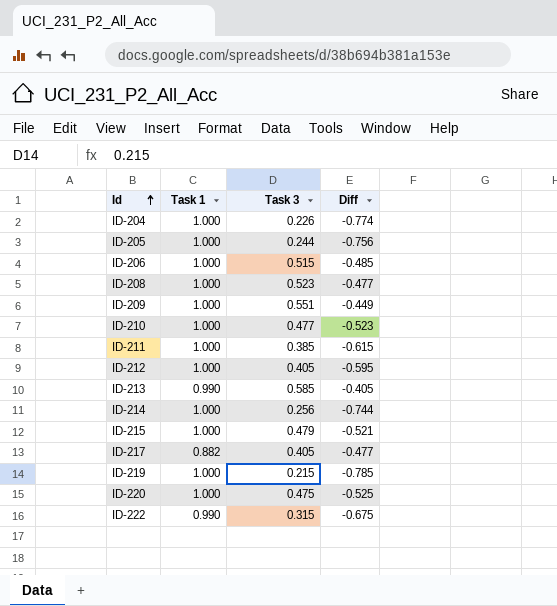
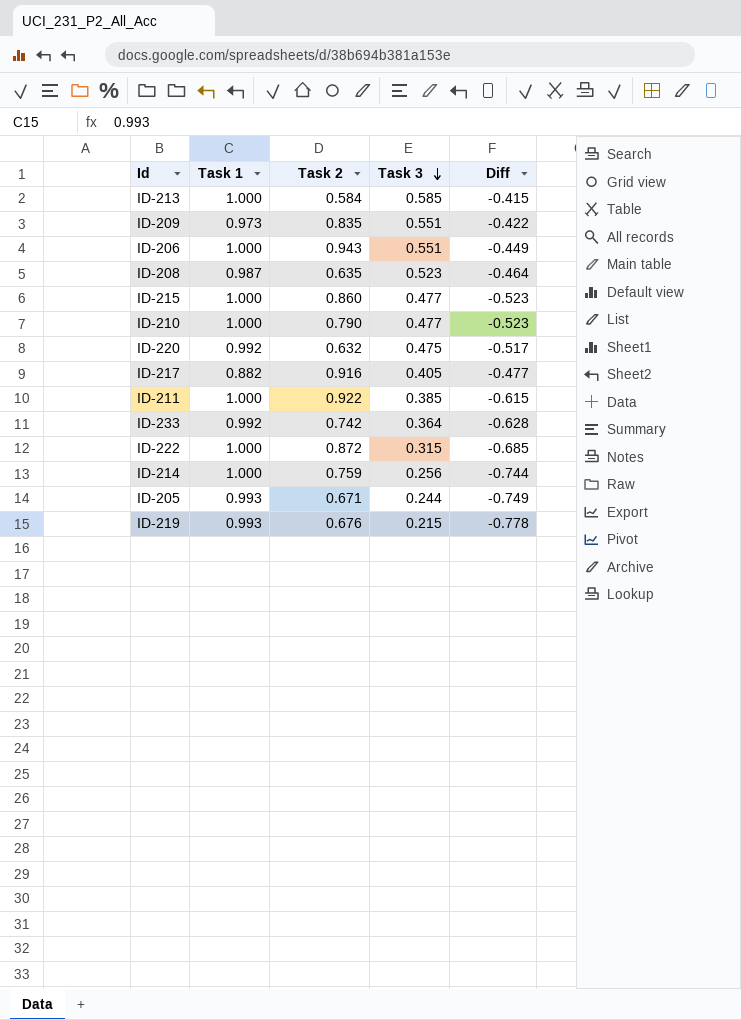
row order: Id ascending -> Task 3 descending
column Task 2 | position: none -> 3
row ID-204: 1.000 | 0.226 | -0.774 -> none
row ID-212: 1.000 | 0.405 | -0.595 -> none
ID-213 | Task 1: 0.990 -> 1.000
ID-213 | Diff: -0.405 -> -0.415
ID-209 | Task 1: 1.000 -> 0.973
ID-209 | Diff: -0.449 -> -0.422
ID-206 | Task 3: 0.515 -> 0.551
ID-206 | Diff: -0.485 -> -0.449
ID-208 | Task 1: 1.000 -> 0.987
ID-208 | Diff: -0.477 -> -0.464
ID-215 | Task 3: 0.479 -> 0.477
ID-215 | Diff: -0.521 -> -0.523
ID-220 | Task 1: 1.000 -> 0.992
ID-220 | Diff: -0.525 -> -0.517
row ID-233: none -> 0.992 | 0.742 | 0.364 | -0.628
ID-222 | Task 1: 0.990 -> 1.000
ID-222 | Diff: -0.675 -> -0.685
ID-205 | Task 1: 1.000 -> 0.993
ID-205 | Diff: -0.756 -> -0.749
ID-219 | Task 1: 1.000 -> 0.993
ID-219 | Diff: -0.785 -> -0.778

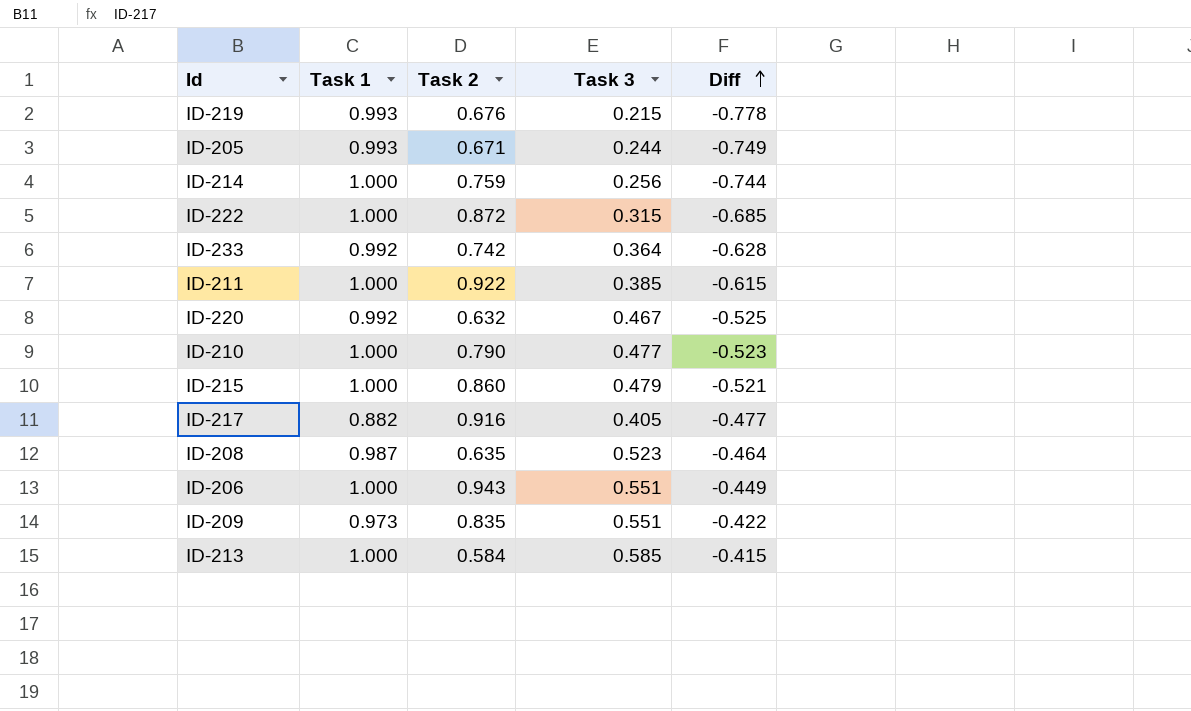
row order: Task 3 descending -> Diff ascending
ID-220 | Task 3: 0.475 -> 0.467
ID-220 | Diff: -0.517 -> -0.525
ID-215 | Task 3: 0.477 -> 0.479
ID-215 | Diff: -0.523 -> -0.521

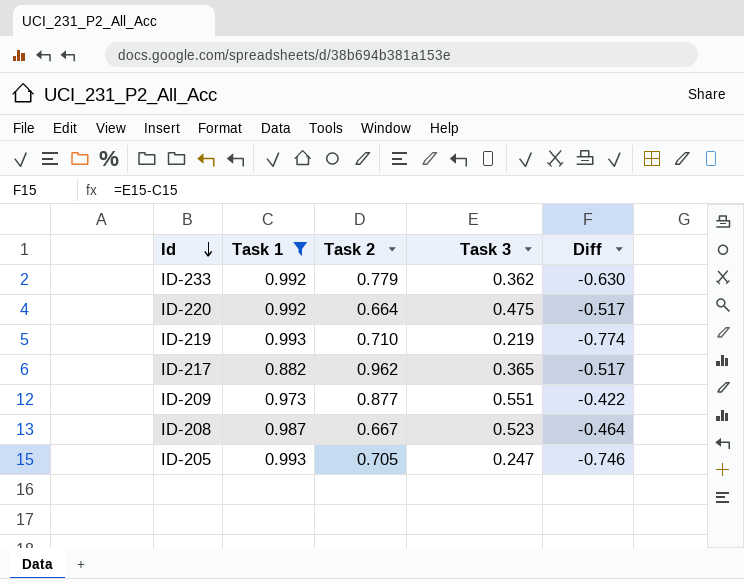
filter: none -> Task 1 != 1.000
row order: Diff ascending -> Id descending
ID-233 | Task 2: 0.742 -> 0.779
ID-233 | Task 3: 0.364 -> 0.362
ID-233 | Diff: -0.628 -> -0.630
ID-220 | Task 2: 0.632 -> 0.664
ID-220 | Task 3: 0.467 -> 0.475
ID-220 | Diff: -0.525 -> -0.517
ID-219 | Task 2: 0.676 -> 0.710
ID-219 | Task 3: 0.215 -> 0.219
ID-219 | Diff: -0.778 -> -0.774
ID-217 | Task 2: 0.916 -> 0.962
ID-217 | Task 3: 0.405 -> 0.365
ID-217 | Diff: -0.477 -> -0.517
ID-209 | Task 2: 0.835 -> 0.877
ID-208 | Task 2: 0.635 -> 0.667
ID-205 | Task 2: 0.671 -> 0.705
ID-205 | Task 3: 0.244 -> 0.247
ID-205 | Diff: -0.749 -> -0.746

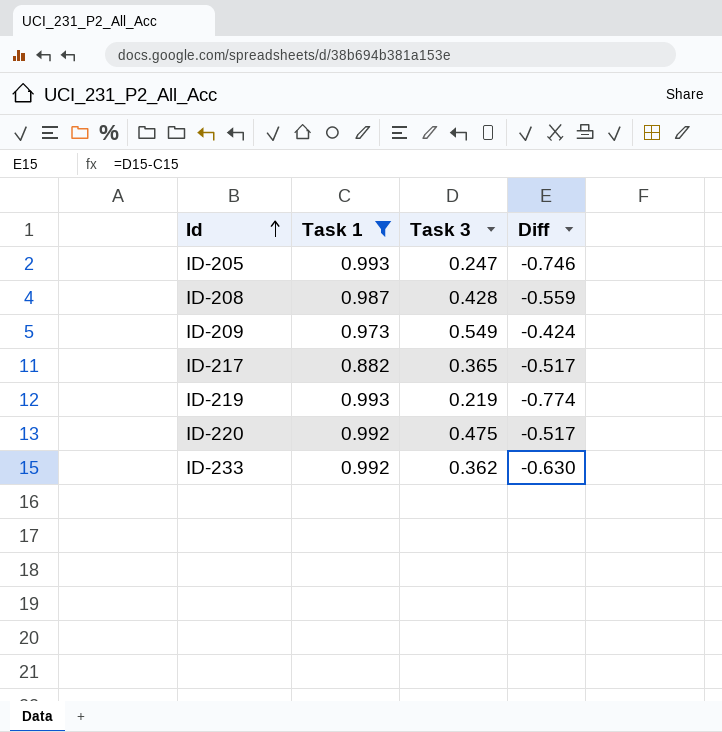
row order: Id descending -> Id ascending
column Task 2 | position: 3 -> none
ID-208 | Task 3: 0.523 -> 0.428
ID-208 | Diff: -0.464 -> -0.559
ID-209 | Task 3: 0.551 -> 0.549
ID-209 | Diff: -0.422 -> -0.424

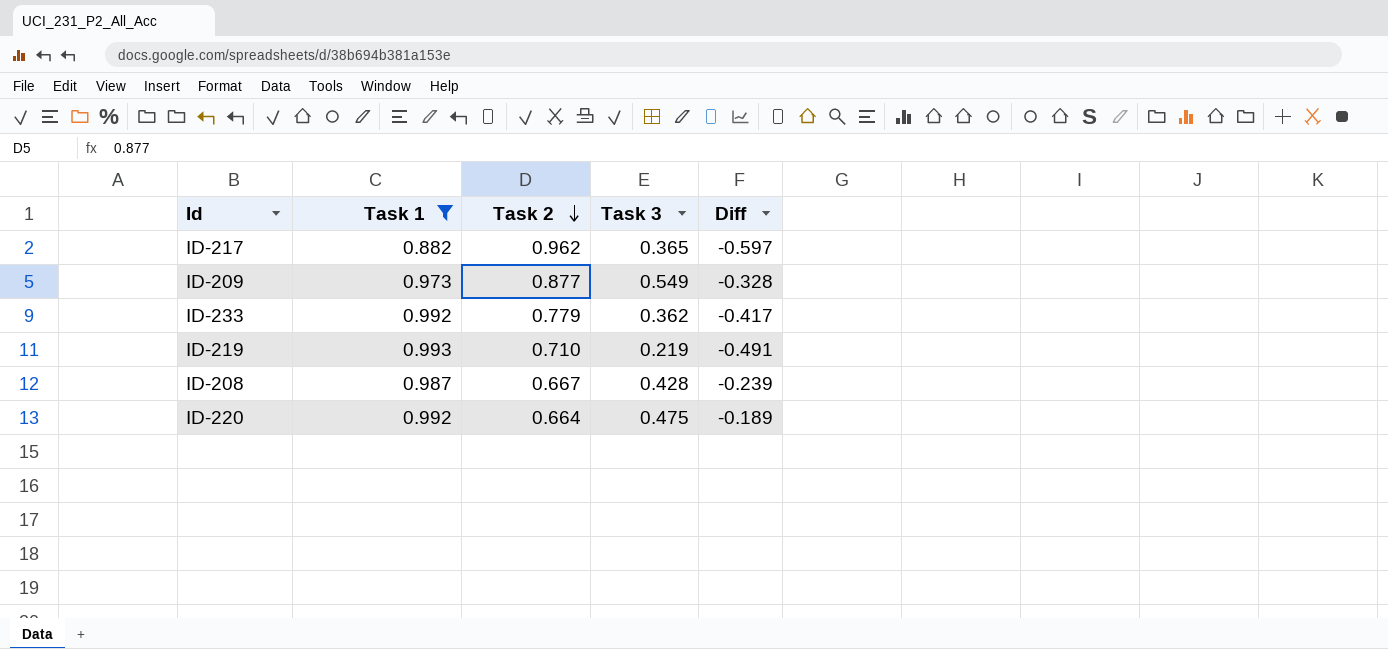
row order: Id ascending -> Task 2 descending
column Task 2 | position: none -> 3
column Diff | formula: [Task 3] - [Task 1] -> [Task 3] - [Task 2]
row ID-205: 0.993 | 0.247 | -0.746 -> none

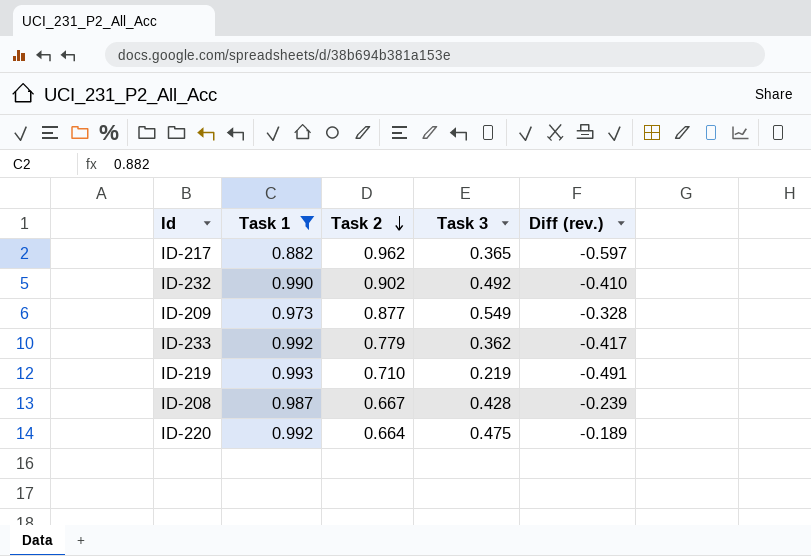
column name: Diff -> Diff (rev.)
row ID-232: none -> 0.990 | 0.902 | 0.492 | -0.410

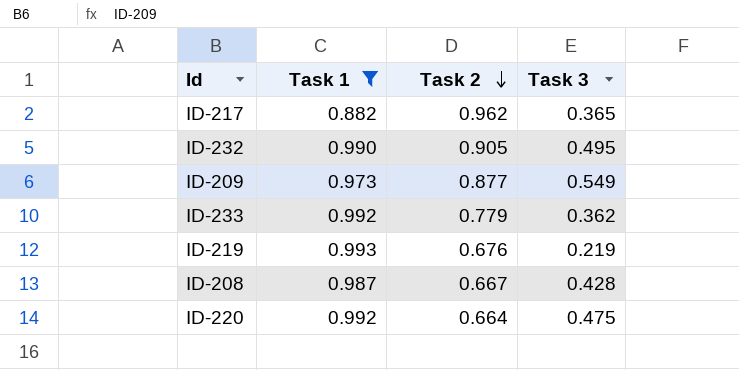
column Diff (rev.) | formula: [Task 3] - [Task 2] -> none
ID-232 | Task 2: 0.902 -> 0.905
ID-232 | Task 3: 0.492 -> 0.495
ID-219 | Task 2: 0.710 -> 0.676

